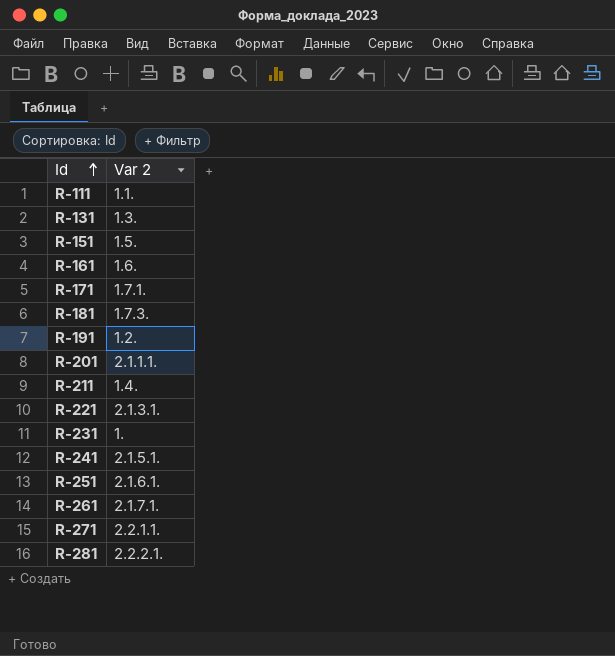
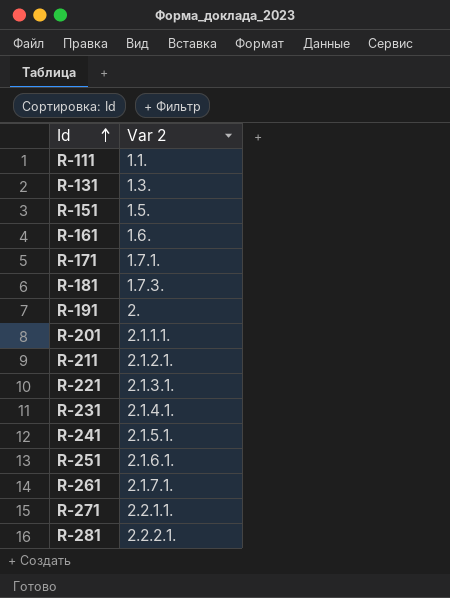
R-191 | Var 2: 1.2. -> 2.
R-211 | Var 2: 1.4. -> 2.1.2.1.
R-231 | Var 2: 1. -> 2.1.4.1.

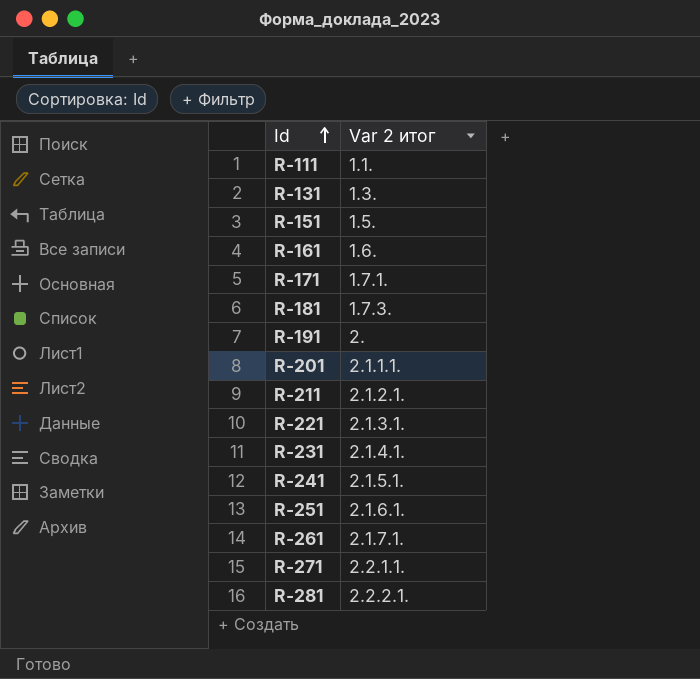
column name: Var 2 -> Var 2 итог

